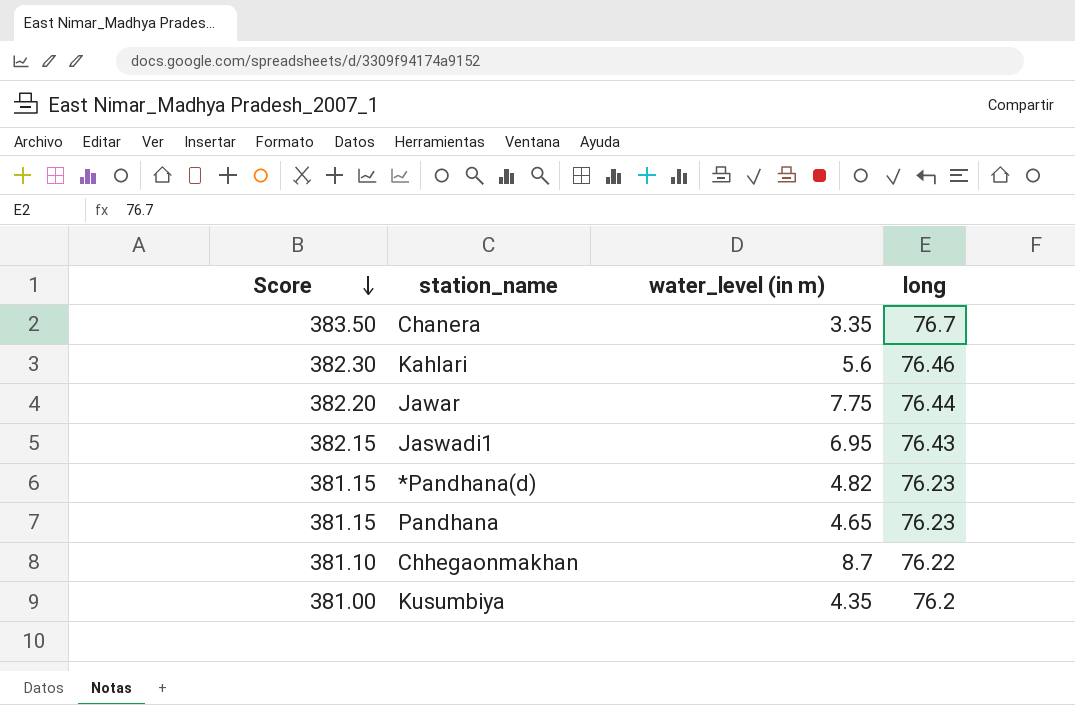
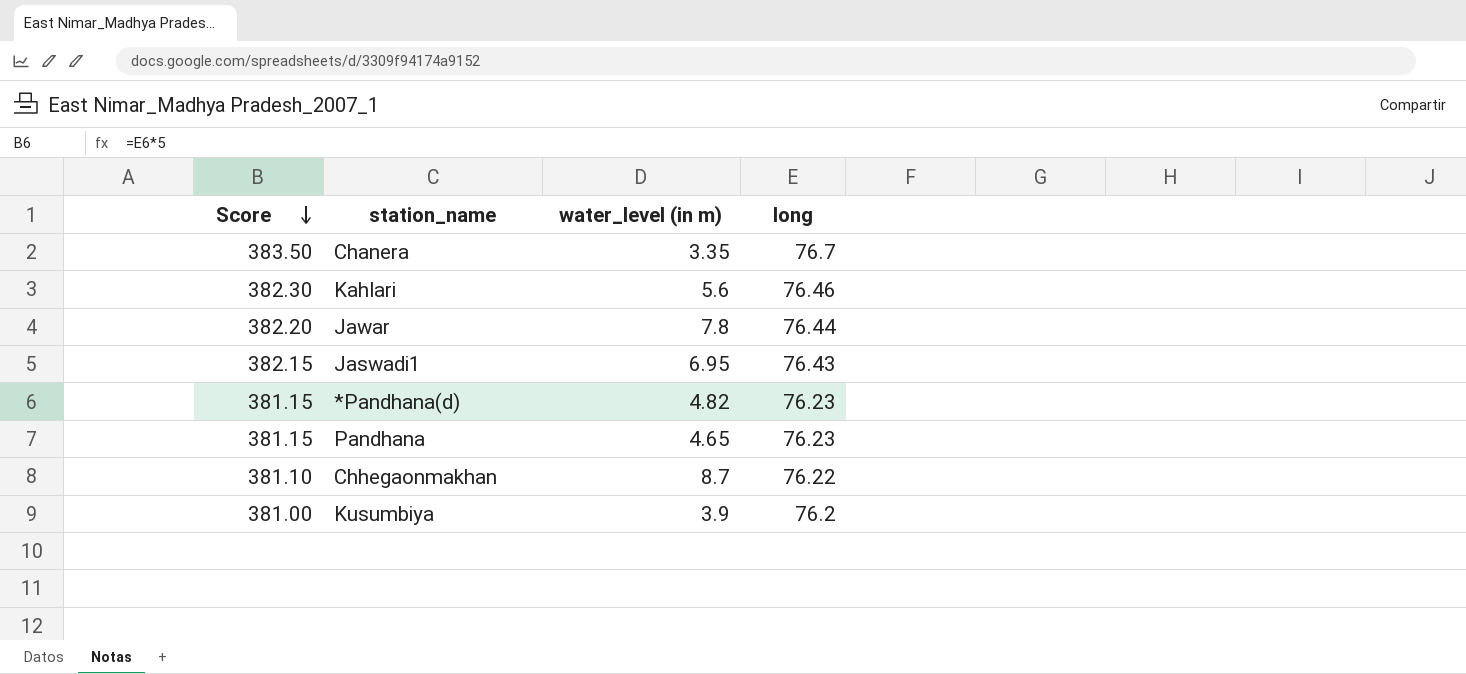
Jawar | water_level (in m): 7.75 -> 7.8
Kusumbiya | water_level (in m): 4.35 -> 3.9

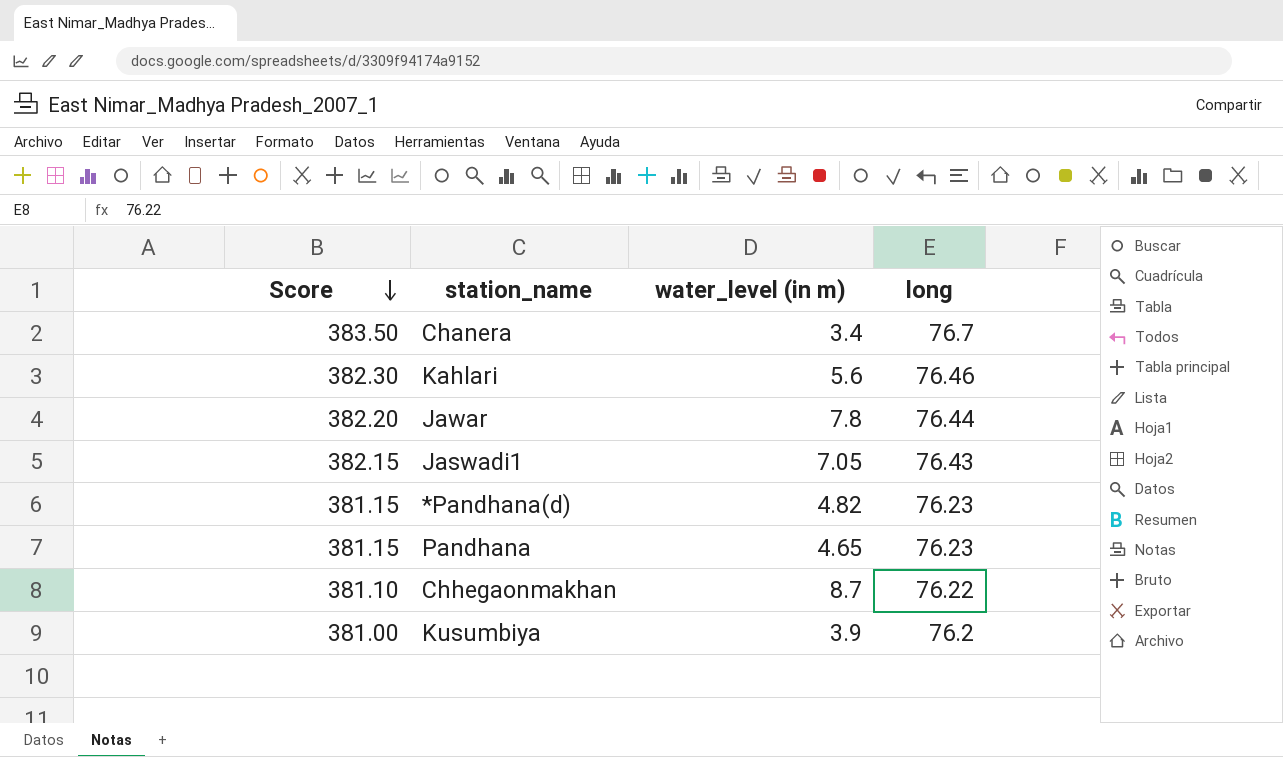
Chanera | water_level (in m): 3.35 -> 3.4
Jaswadi1 | water_level (in m): 6.95 -> 7.05

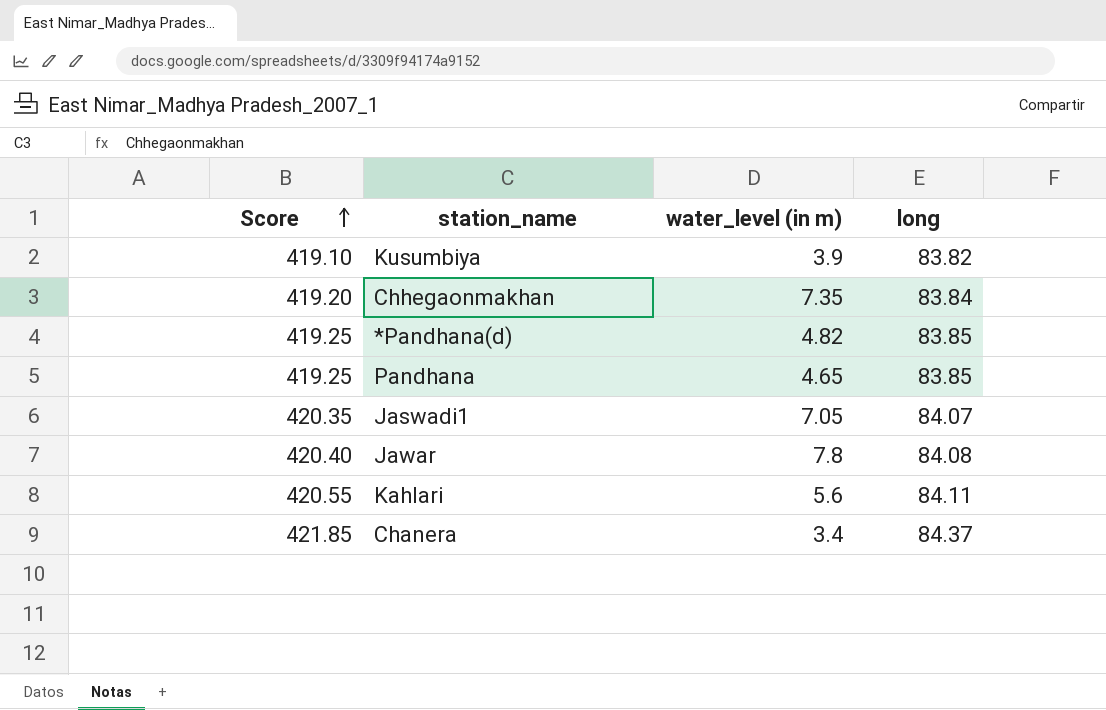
row order: Score descending -> Score ascending
Kusumbiya | Score: 381.00 -> 419.10
Kusumbiya | long: 76.2 -> 83.82
Chhegaonmakhan | Score: 381.10 -> 419.20
Chhegaonmakhan | water_level (in m): 8.7 -> 7.35
Chhegaonmakhan | long: 76.22 -> 83.84
*Pandhana(d) | Score: 381.15 -> 419.25
*Pandhana(d) | long: 76.23 -> 83.85
Pandhana | Score: 381.15 -> 419.25
Pandhana | long: 76.23 -> 83.85
Jaswadi1 | Score: 382.15 -> 420.35
Jaswadi1 | long: 76.43 -> 84.07
Jawar | Score: 382.20 -> 420.40
Jawar | long: 76.44 -> 84.08
Kahlari | Score: 382.30 -> 420.55
Kahlari | long: 76.46 -> 84.11
Chanera | Score: 383.50 -> 421.85
Chanera | long: 76.7 -> 84.37

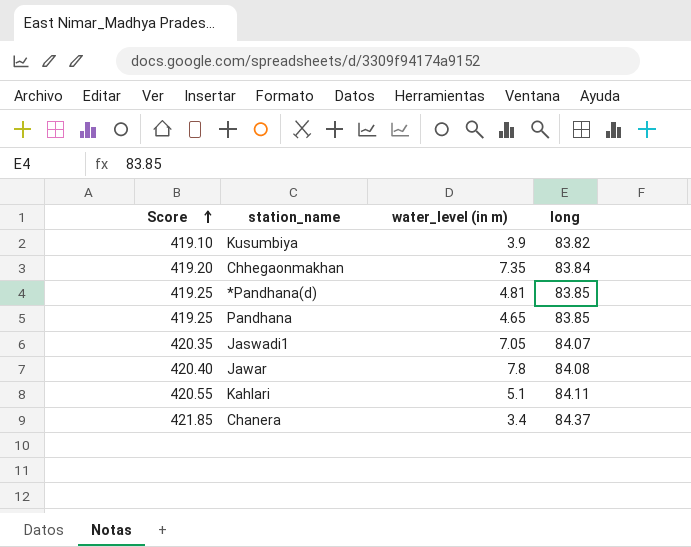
*Pandhana(d) | water_level (in m): 4.82 -> 4.81
Kahlari | water_level (in m): 5.6 -> 5.1

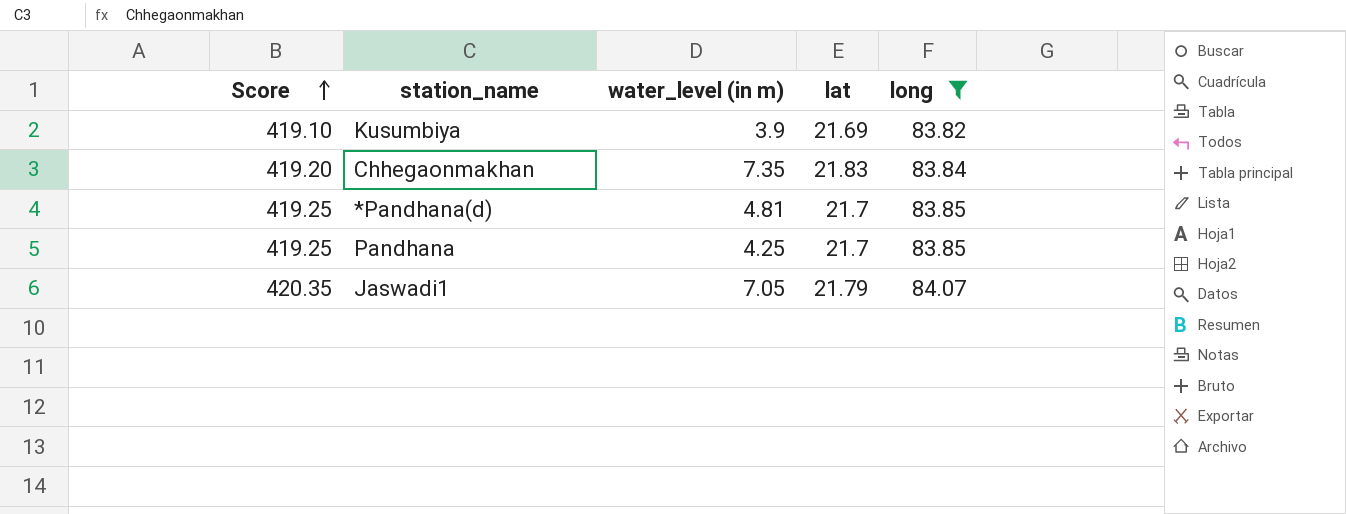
filter: none -> long <= 84.07
column lat | position: none -> 4
Pandhana | water_level (in m): 4.65 -> 4.25

